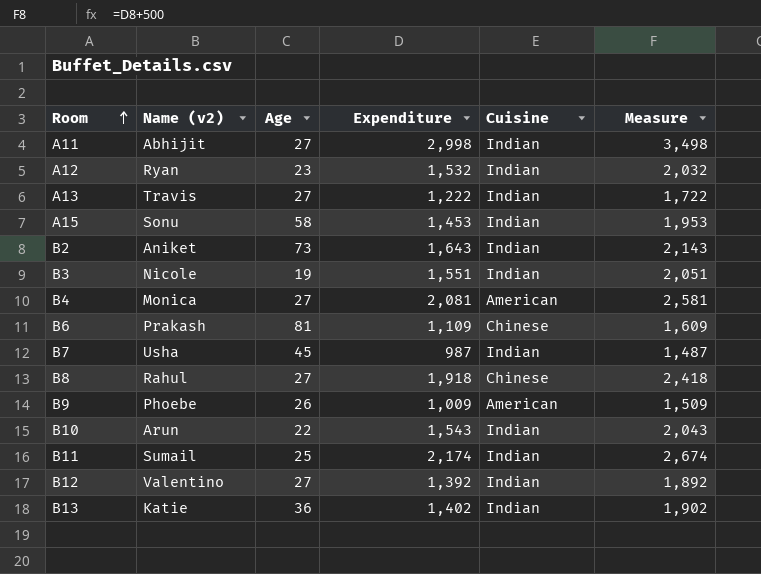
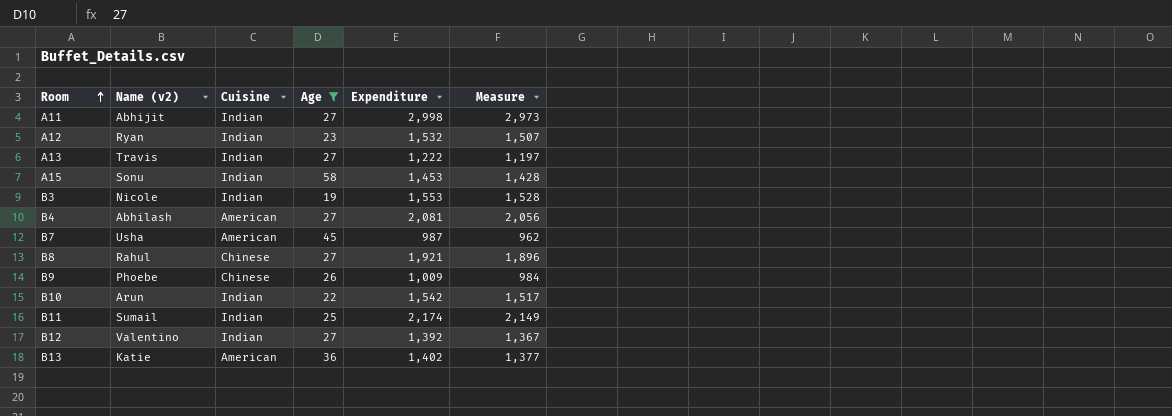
filter: none -> Age <= 58
column Cuisine | position: 5 -> 3
column Measure | formula: [Expenditure] + 500 -> [Expenditure] - 25
B3 | Expenditure: 1,551 -> 1,553
B4 | Name (v2): Monica -> Abhilash
B7 | Cuisine: Indian -> American
B8 | Expenditure: 1,918 -> 1,921
B9 | Cuisine: American -> Chinese
B10 | Expenditure: 1,543 -> 1,542
B13 | Cuisine: Indian -> American

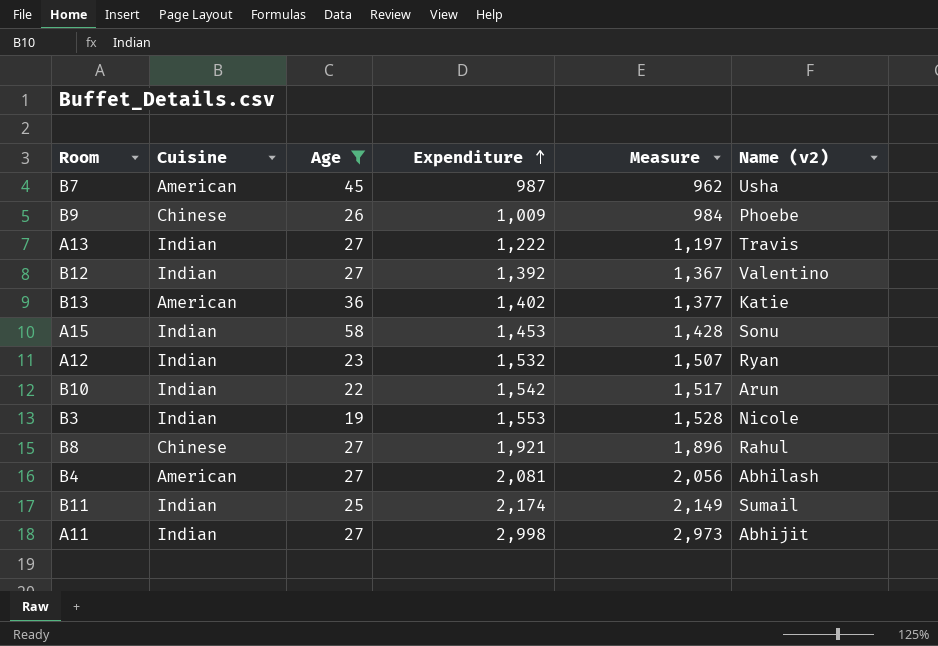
row order: Room ascending -> Expenditure ascending
column Name (v2) | position: 2 -> 6

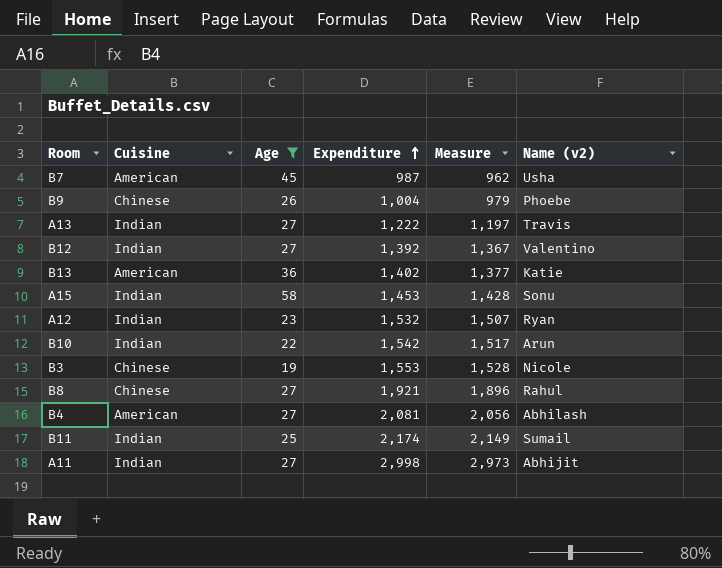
B9 | Expenditure: 1,009 -> 1,004
B9 | Measure: 984 -> 979
B3 | Cuisine: Indian -> Chinese

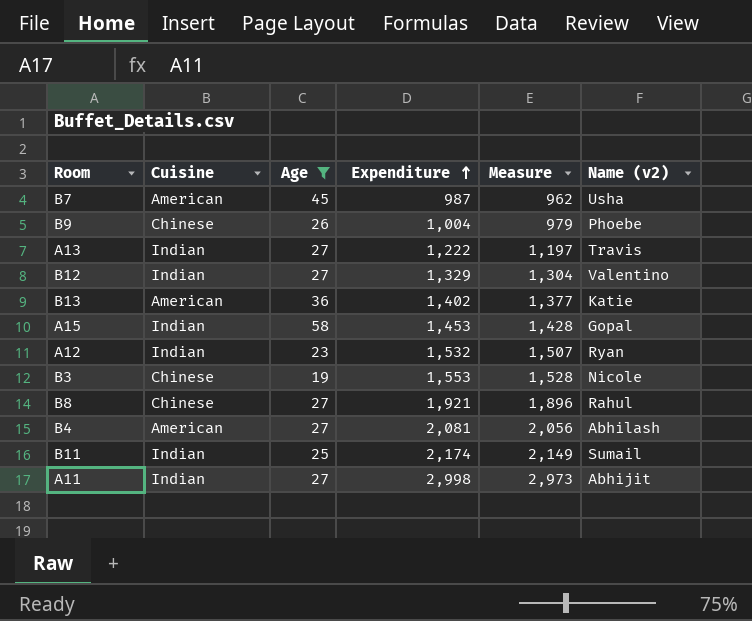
row B10: Indian | 22 | 1,542 | 1,517 | Arun -> none
B12 | Expenditure: 1,392 -> 1,329
B12 | Measure: 1,367 -> 1,304
A15 | Name (v2): Sonu -> Gopal

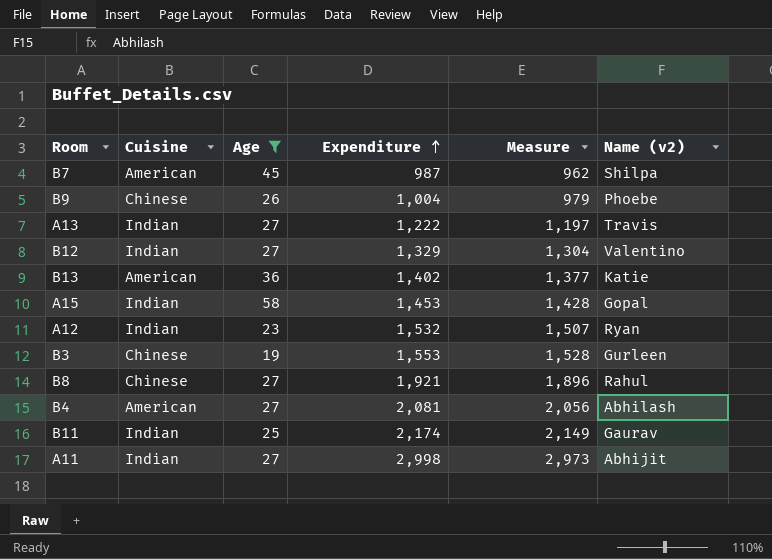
B7 | Name (v2): Usha -> Shilpa
B3 | Name (v2): Nicole -> Gurleen
B11 | Name (v2): Sumail -> Gaurav

